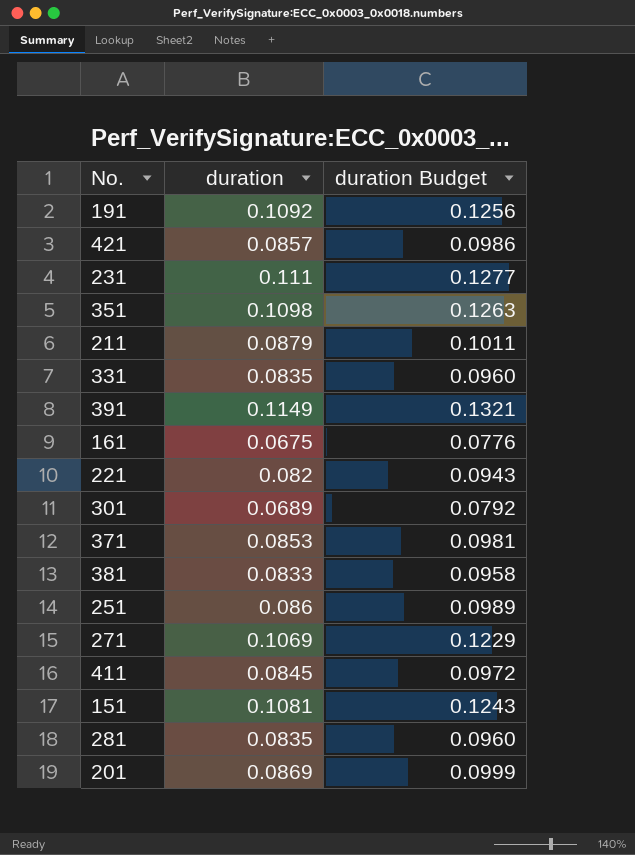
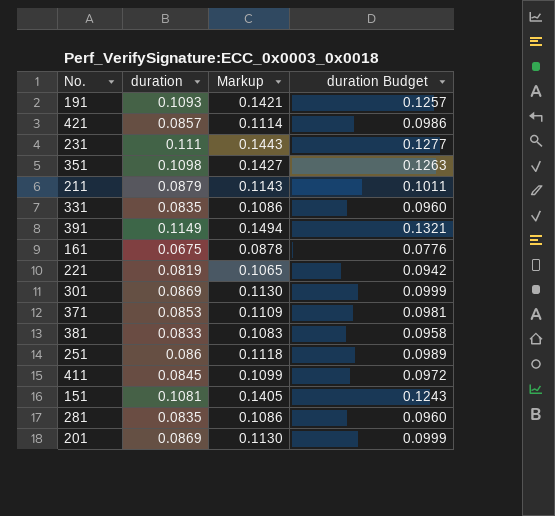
column Markup | formula: none -> [duration] * 1.3
row 271: 0.1069 | 0.1229 -> none
191 | duration: 0.1092 -> 0.1093
191 | duration Budget: 0.1256 -> 0.1257
221 | duration: 0.082 -> 0.0819
221 | duration Budget: 0.0943 -> 0.0942
301 | duration: 0.0689 -> 0.0869
301 | duration Budget: 0.0792 -> 0.0999

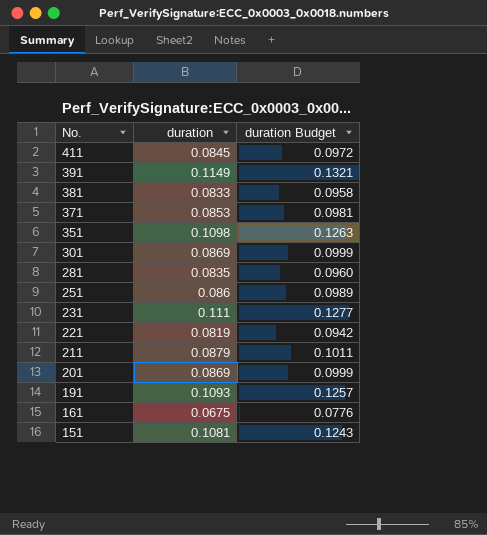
row order: none -> No. descending
column Markup | formula: [duration] * 1.3 -> none
row 421: 0.0857 | 0.1114 | 0.0986 -> none
row 331: 0.0835 | 0.1086 | 0.0960 -> none

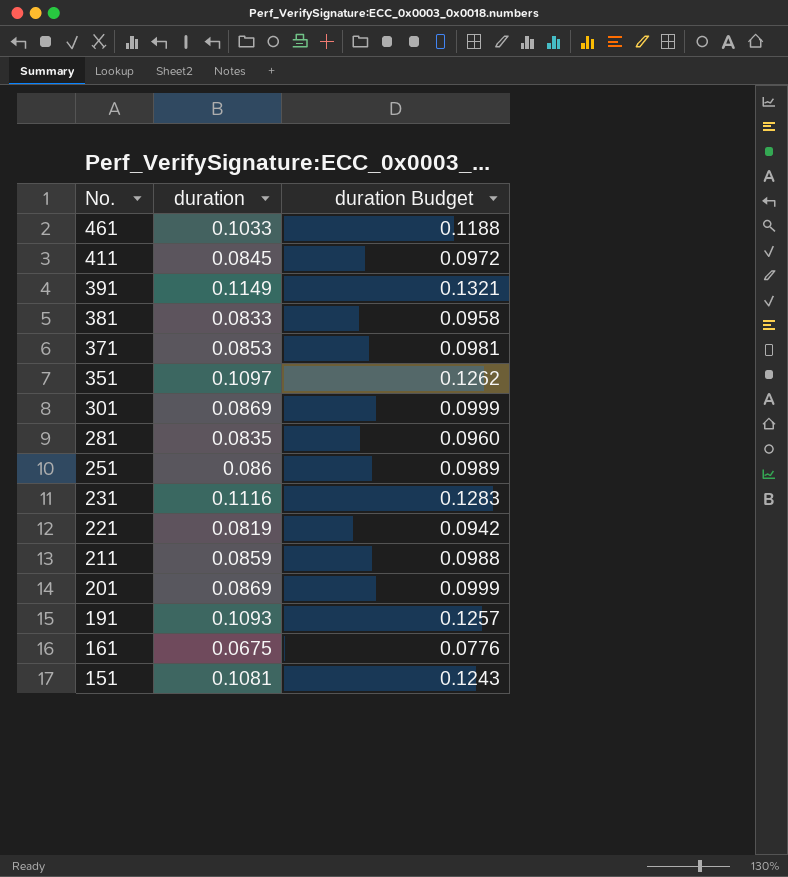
row 461: none -> 0.1033 | 0.1188
351 | duration: 0.1098 -> 0.1097
351 | duration Budget: 0.1263 -> 0.1262
231 | duration: 0.111 -> 0.1116
231 | duration Budget: 0.1277 -> 0.1283
211 | duration: 0.0879 -> 0.0859
211 | duration Budget: 0.1011 -> 0.0988

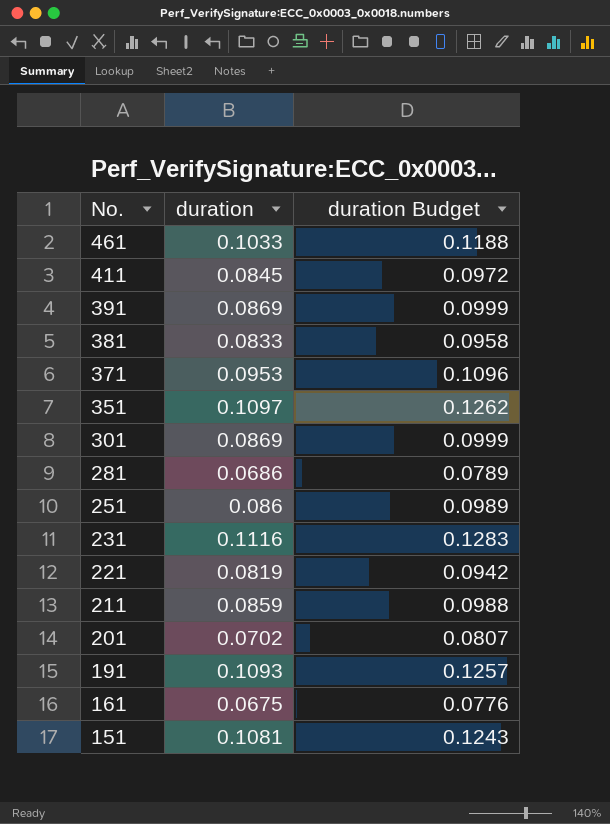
391 | duration: 0.1149 -> 0.0869
391 | duration Budget: 0.1321 -> 0.0999
371 | duration: 0.0853 -> 0.0953
371 | duration Budget: 0.0981 -> 0.1096
281 | duration: 0.0835 -> 0.0686
281 | duration Budget: 0.0960 -> 0.0789
201 | duration: 0.0869 -> 0.0702
201 | duration Budget: 0.0999 -> 0.0807

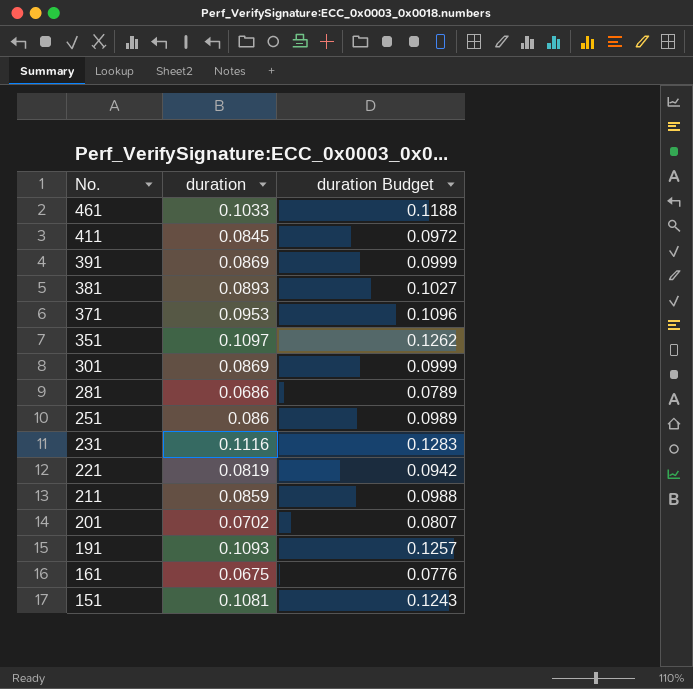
381 | duration: 0.0833 -> 0.0893
381 | duration Budget: 0.0958 -> 0.1027

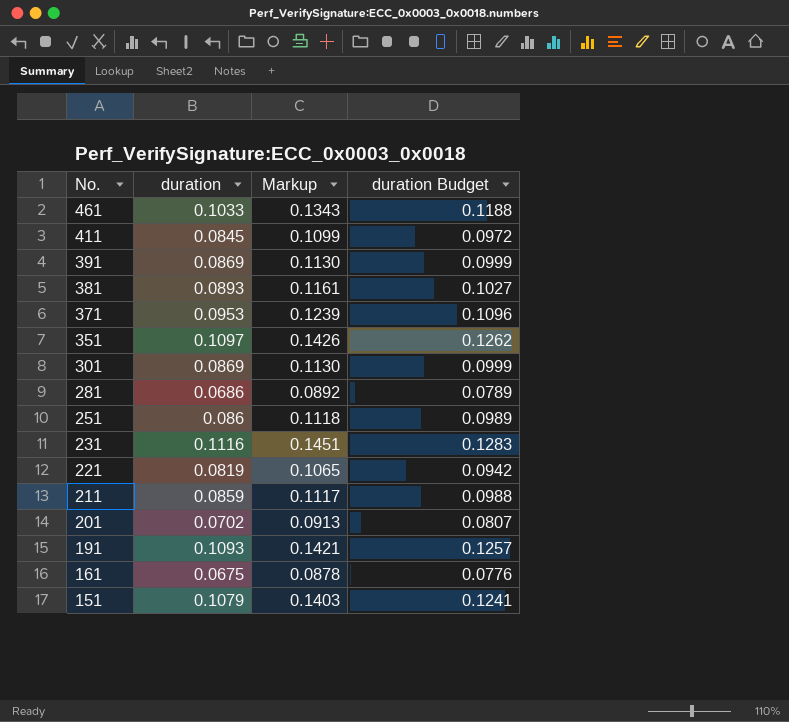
column Markup | formula: none -> [duration] * 1.3
151 | duration: 0.1081 -> 0.1079
151 | duration Budget: 0.1243 -> 0.1241

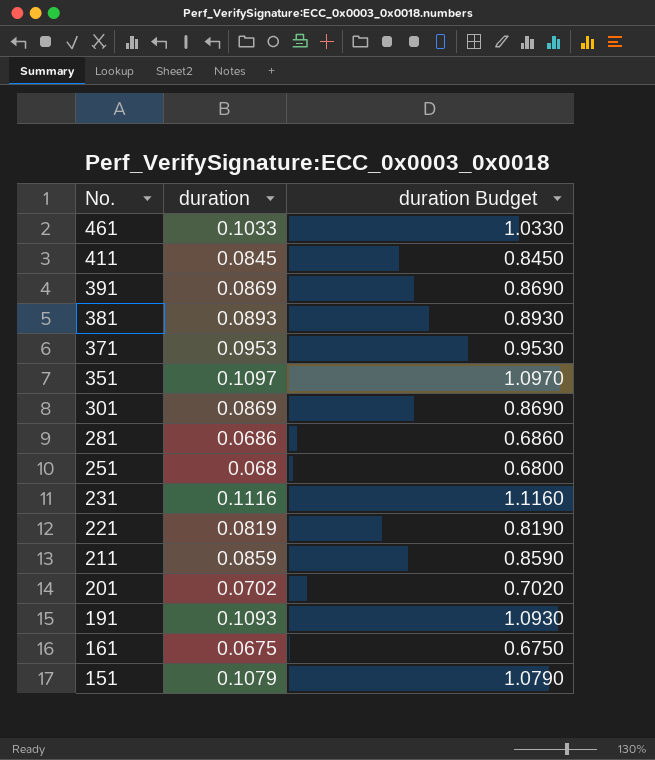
column Markup | formula: [duration] * 1.3 -> none
column duration Budget | formula: [duration] * 1.15 -> [duration] * 10
251 | duration: 0.086 -> 0.068

